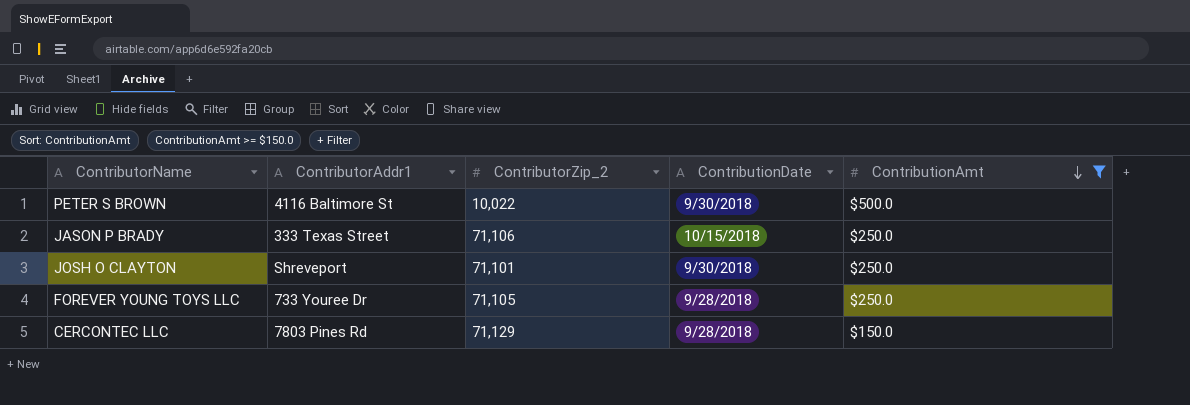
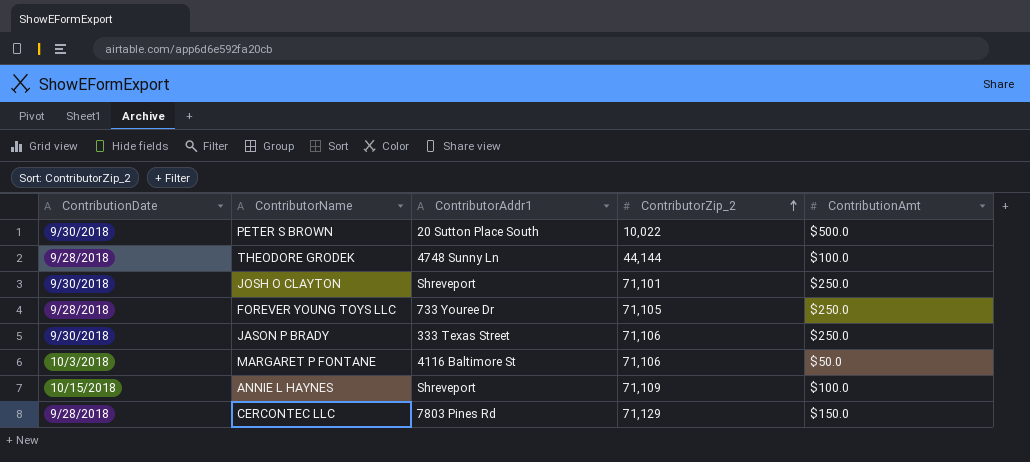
filter: ContributionAmt >= $150.0 -> none
row order: ContributionAmt descending -> ContributorZip_2 ascending
column ContributionDate | position: 4 -> 1
PETER S BROWN | ContributorAddr1: 4116 Baltimore St -> 20 Sutton Place South
JASON P BRADY | ContributionDate: 10/15/2018 -> 9/30/2018

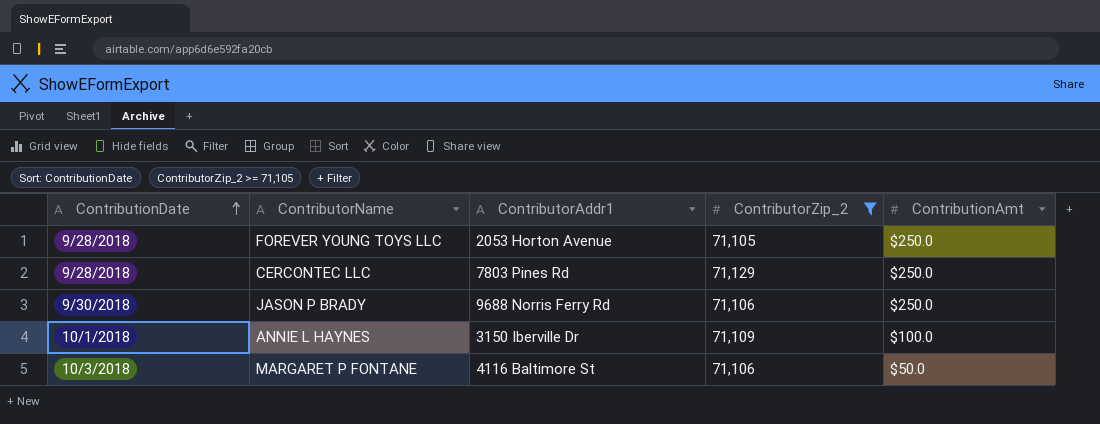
filter: none -> ContributorZip_2 >= 71,105
row order: ContributorZip_2 ascending -> ContributionDate ascending
FOREVER YOUNG TOYS LLC | ContributorAddr1: 733 Youree Dr -> 2053 Horton Avenue
CERCONTEC LLC | ContributionAmt: $150.0 -> $250.0
JASON P BRADY | ContributorAddr1: 333 Texas Street -> 9688 Norris Ferry Rd
ANNIE L HAYNES | ContributionDate: 10/15/2018 -> 10/1/2018
ANNIE L HAYNES | ContributorAddr1: Shreveport -> 3150 Iberville Dr

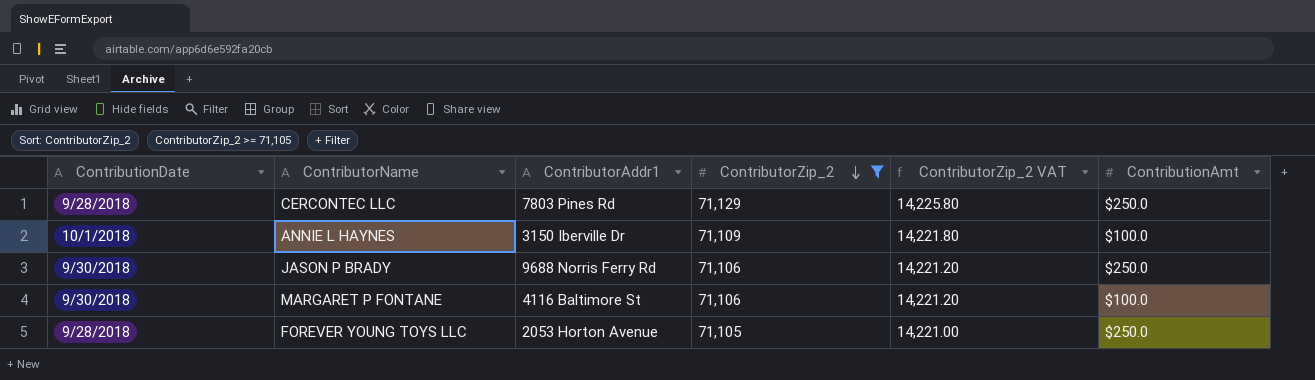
row order: ContributionDate ascending -> ContributorZip_2 descending
column ContributorZip_2 VAT | formula: none -> [ContributorZip_2] * 0.2
MARGARET P FONTANE | ContributionDate: 10/3/2018 -> 9/30/2018
MARGARET P FONTANE | ContributionAmt: $50.0 -> $100.0

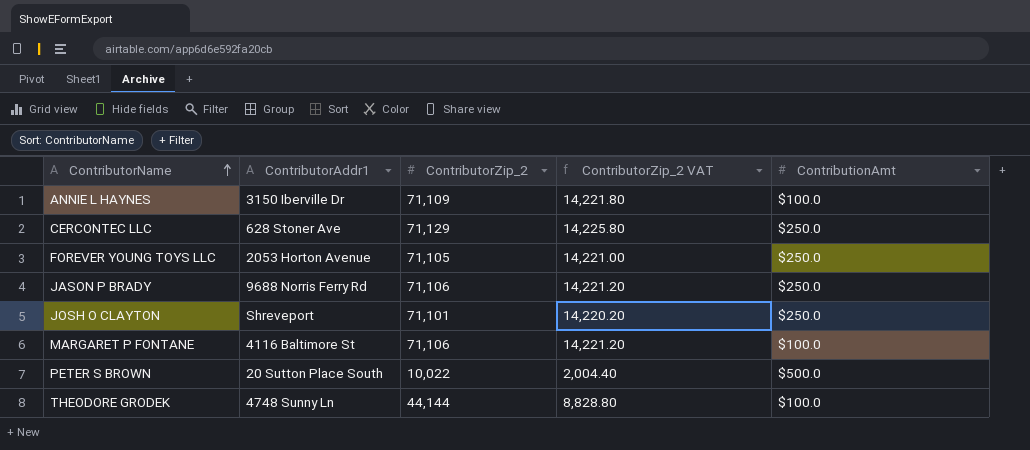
filter: ContributorZip_2 >= 71,105 -> none
row order: ContributorZip_2 descending -> ContributorName ascending
column ContributionDate | position: 1 -> none
CERCONTEC LLC | ContributorAddr1: 7803 Pines Rd -> 628 Stoner Ave

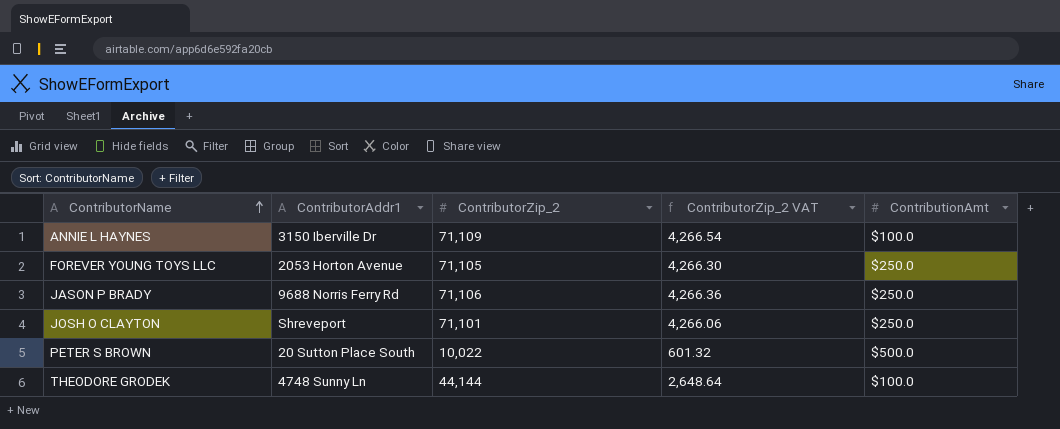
column ContributorZip_2 VAT | formula: [ContributorZip_2] * 0.2 -> [ContributorZip_2] * 0.06
row CERCONTEC LLC: 628 Stoner Ave | 71,129 | 14,225.80 | $250.0 -> none
row MARGARET P FONTANE: 4116 Baltimore St | 71,106 | 14,221.20 | $100.0 -> none

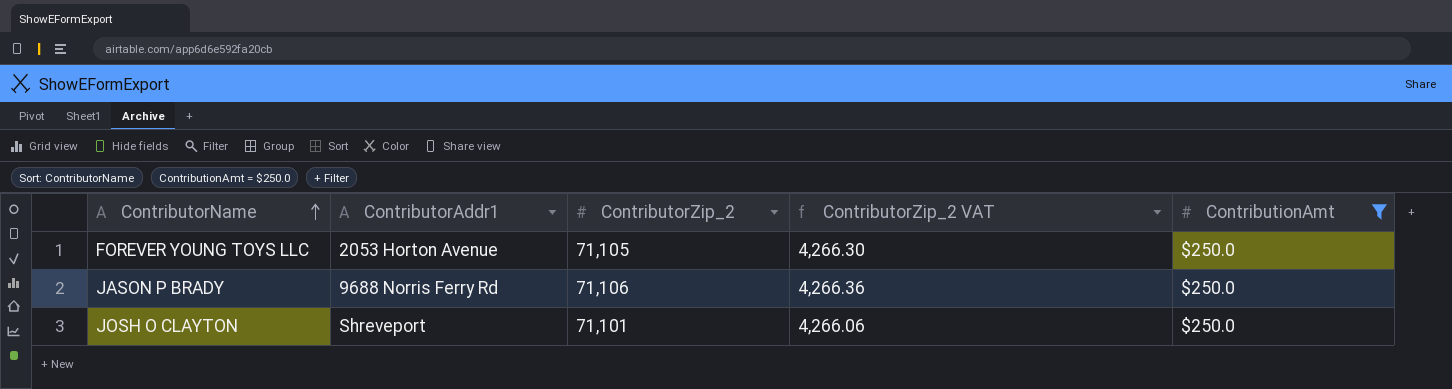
filter: none -> ContributionAmt = $250.0

